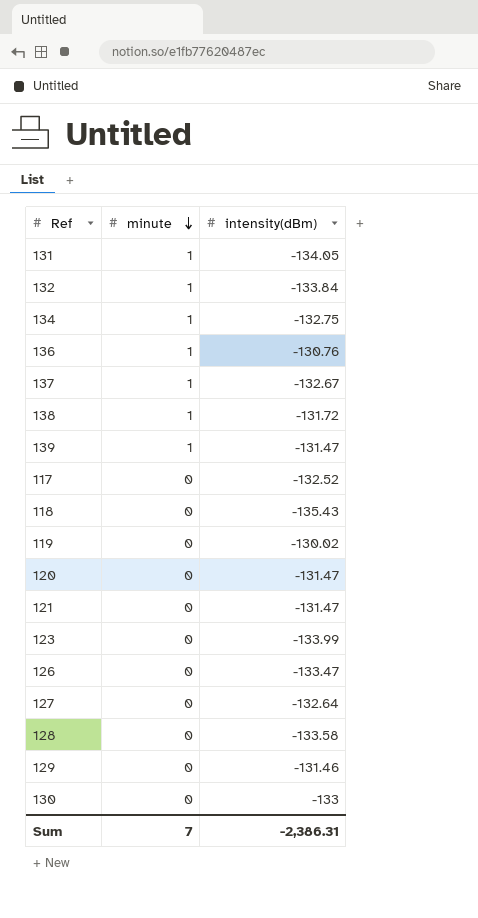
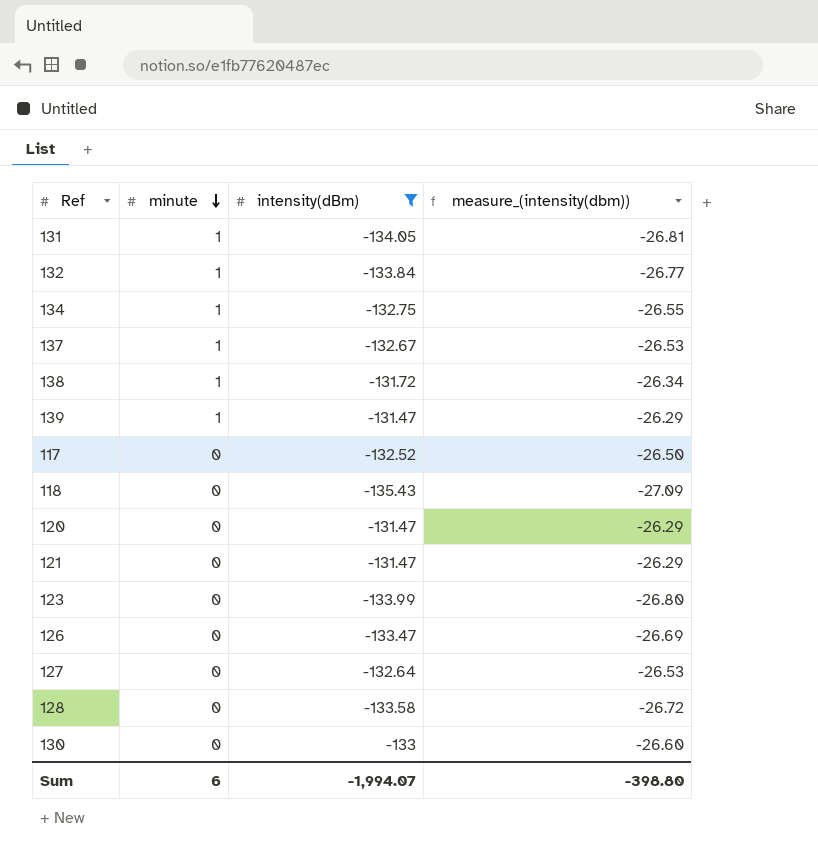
filter: none -> intensity(dBm) <= -131.47
column measure_(intensity(dbm)) | formula: none -> [intensity(dBm)] * 0.2
Sum | minute: 7 -> 6
Sum | intensity(dBm): -2,386.31 -> -1,994.07

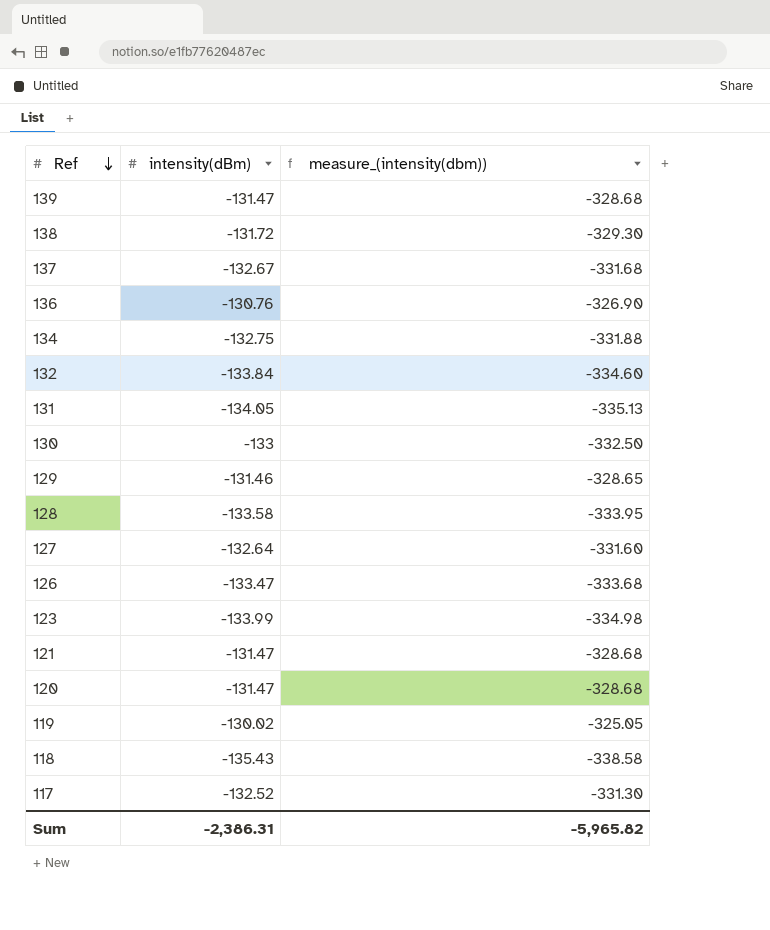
filter: intensity(dBm) <= -131.47 -> none
row order: minute descending -> Ref descending
column minute | position: 2 -> none
column measure_(intensity(dbm)) | formula: [intensity(dBm)] * 0.2 -> [intensity(dBm)] * 2.5
Sum | intensity(dBm): -1,994.07 -> -2,386.31
Sum | measure_(intensity(dbm)): -398.80 -> -5,965.82

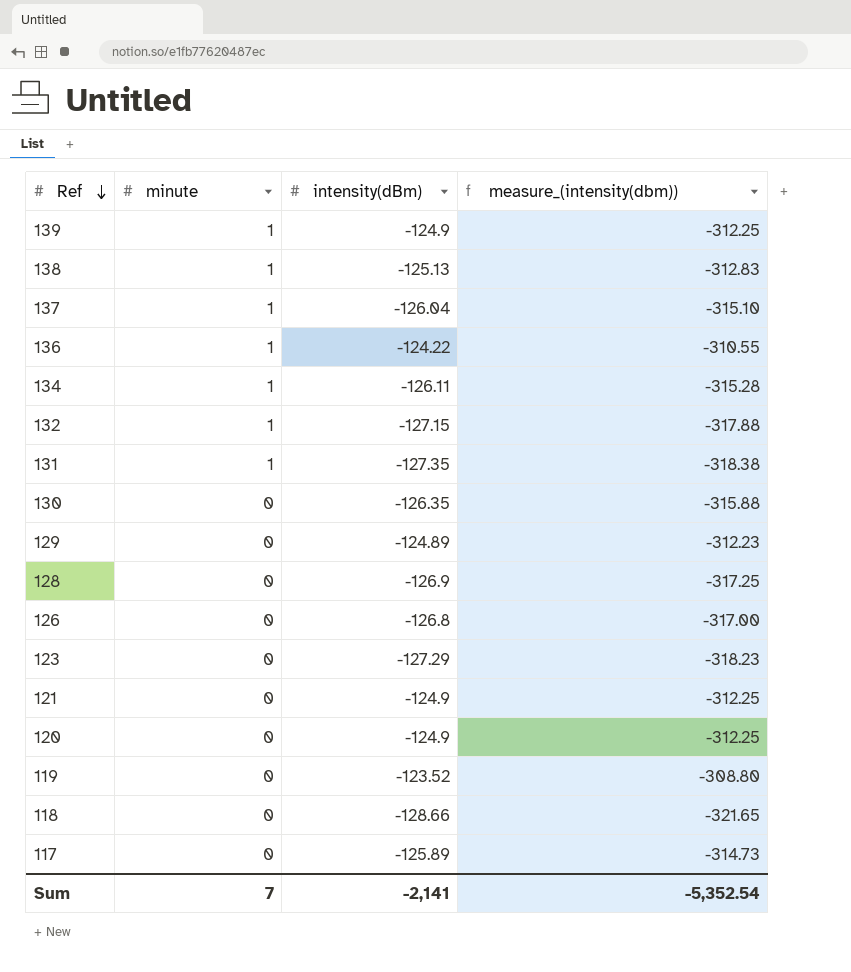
column minute | position: none -> 2
row 127: -132.64 | -331.60 -> none
139 | intensity(dBm): -131.47 -> -124.9
139 | measure_(intensity(dbm)): -328.68 -> -312.25
138 | intensity(dBm): -131.72 -> -125.13
138 | measure_(intensity(dbm)): -329.30 -> -312.83
137 | intensity(dBm): -132.67 -> -126.04
137 | measure_(intensity(dbm)): -331.68 -> -315.10
136 | intensity(dBm): -130.76 -> -124.22
136 | measure_(intensity(dbm)): -326.90 -> -310.55
134 | intensity(dBm): -132.75 -> -126.11
134 | measure_(intensity(dbm)): -331.88 -> -315.28
132 | intensity(dBm): -133.84 -> -127.15
132 | measure_(intensity(dbm)): -334.60 -> -317.88
131 | intensity(dBm): -134.05 -> -127.35
131 | measure_(intensity(dbm)): -335.13 -> -318.38
130 | intensity(dBm): -133 -> -126.35
130 | measure_(intensity(dbm)): -332.50 -> -315.88
129 | intensity(dBm): -131.46 -> -124.89
129 | measure_(intensity(dbm)): -328.65 -> -312.23
128 | intensity(dBm): -133.58 -> -126.9
128 | measure_(intensity(dbm)): -333.95 -> -317.25
126 | intensity(dBm): -133.47 -> -126.8
126 | measure_(intensity(dbm)): -333.68 -> -317.00
123 | intensity(dBm): -133.99 -> -127.29
123 | measure_(intensity(dbm)): -334.98 -> -318.23
121 | intensity(dBm): -131.47 -> -124.9
121 | measure_(intensity(dbm)): -328.68 -> -312.25
120 | intensity(dBm): -131.47 -> -124.9
120 | measure_(intensity(dbm)): -328.68 -> -312.25
119 | intensity(dBm): -130.02 -> -123.52
119 | measure_(intensity(dbm)): -325.05 -> -308.80
118 | intensity(dBm): -135.43 -> -128.66
118 | measure_(intensity(dbm)): -338.58 -> -321.65
117 | intensity(dBm): -132.52 -> -125.89
117 | measure_(intensity(dbm)): -331.30 -> -314.73
Sum | intensity(dBm): -2,386.31 -> -2,141
Sum | measure_(intensity(dbm)): -5,965.82 -> -5,352.54

